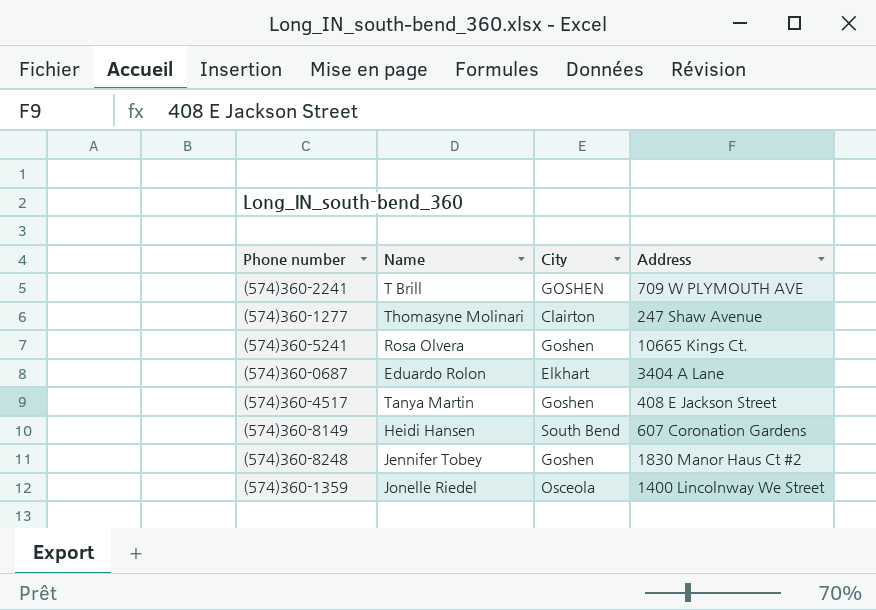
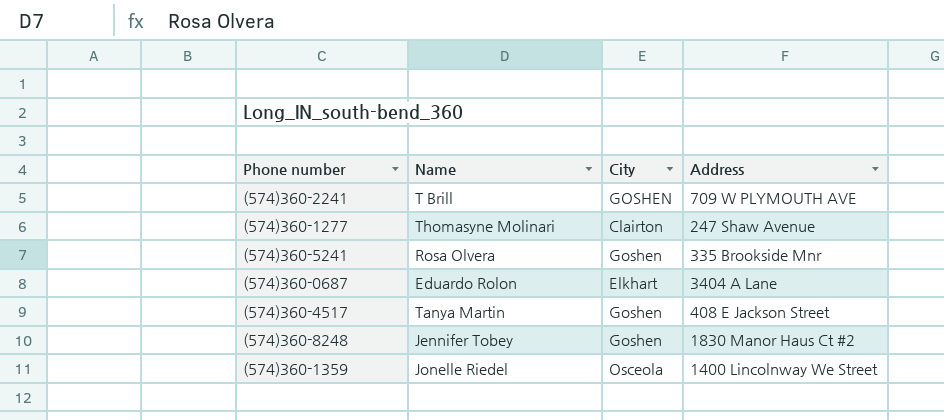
row (574)360-8149: Heidi Hansen | South Bend | 607 Coronation Gardens -> none
(574)360-5241 | Address: 10665 Kings Ct. -> 335 Brookside Mnr

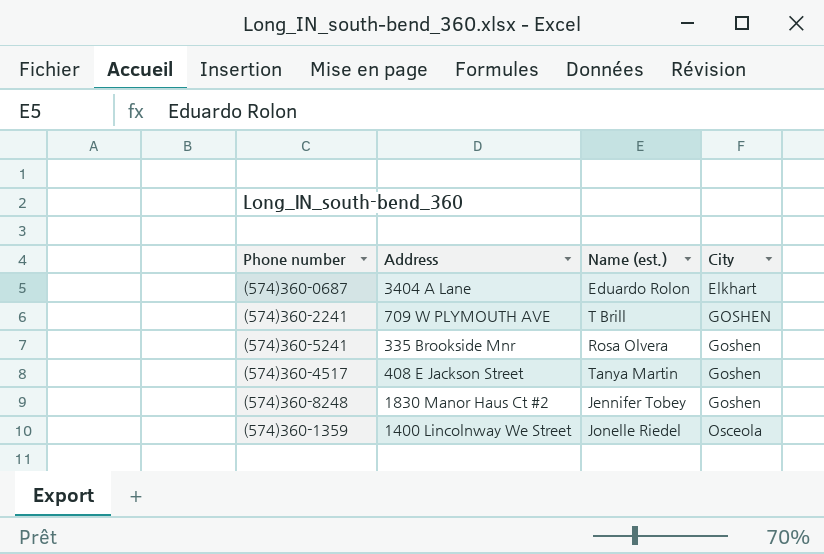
row order: none -> City ascending
column Address | position: 4 -> 2
column name: Name -> Name (est.)
row (574)360-1277: Thomasyne Molinari | Clairton | 247 Shaw Avenue -> none

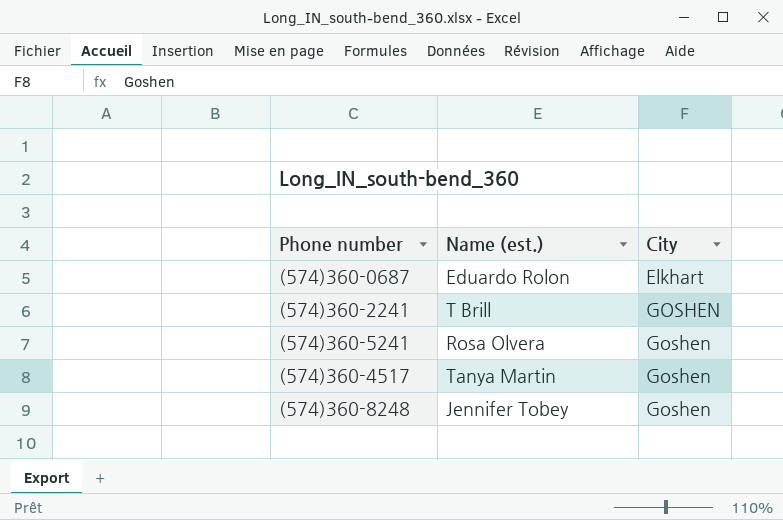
column Address | position: 2 -> none
row (574)360-1359: 1400 Lincolnway We Street | Jonelle Riedel | Osceola -> none

